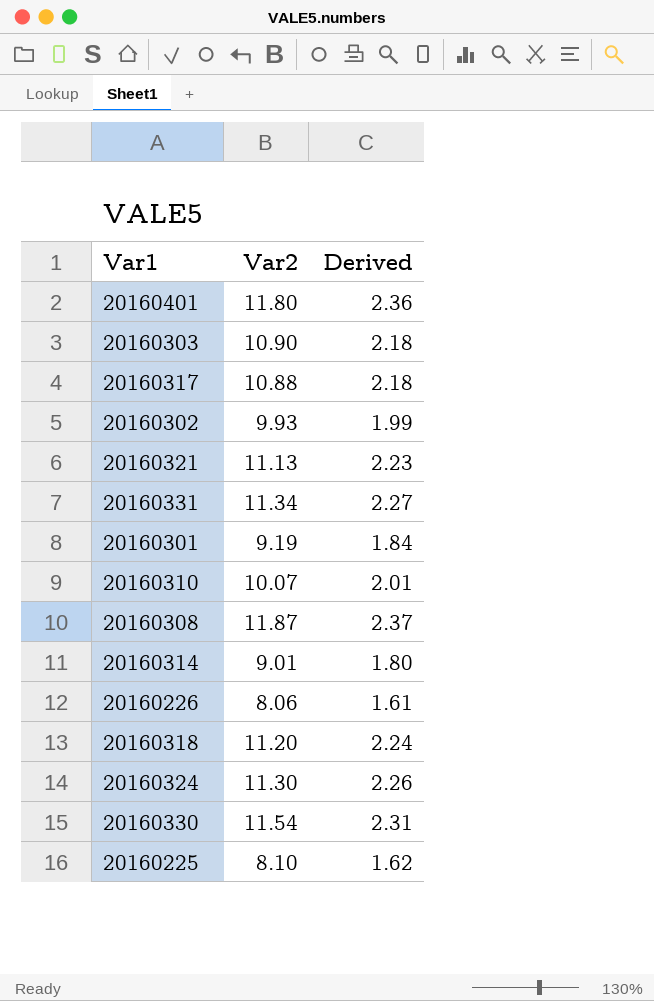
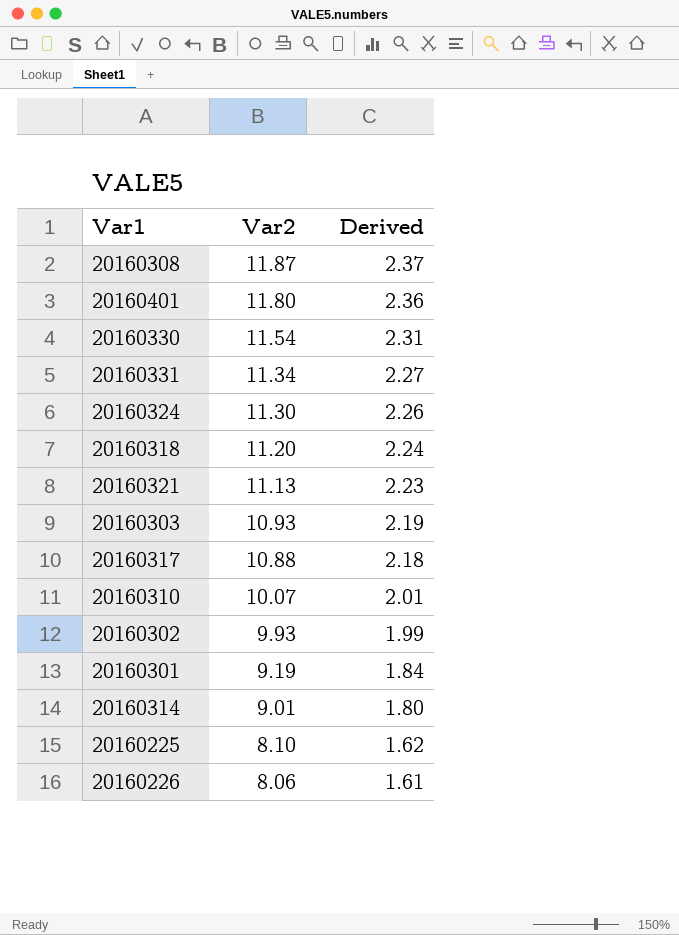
row order: none -> Var2 descending
20160303 | Var2: 10.90 -> 10.93
20160303 | Derived: 2.18 -> 2.19

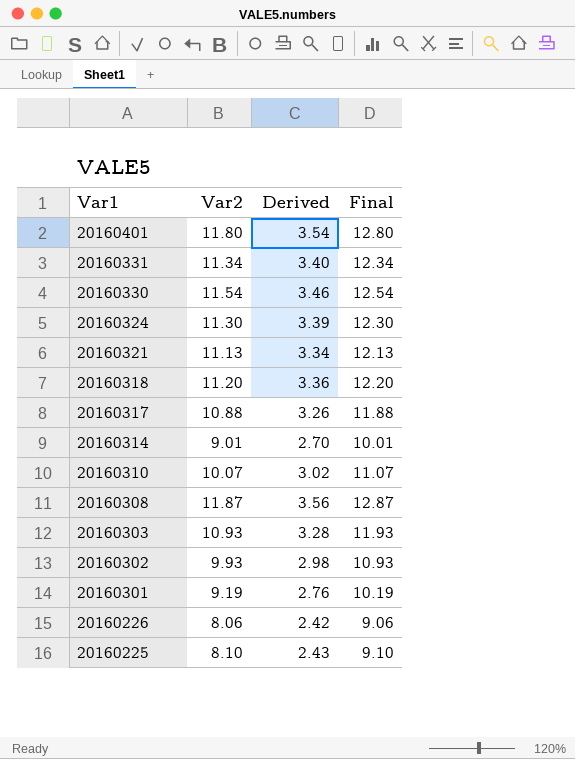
row order: Var2 descending -> Var1 descending
column Derived | formula: [Var2] * 0.2 -> [Var2] * 0.3
column Final | formula: none -> [Var2] + 1

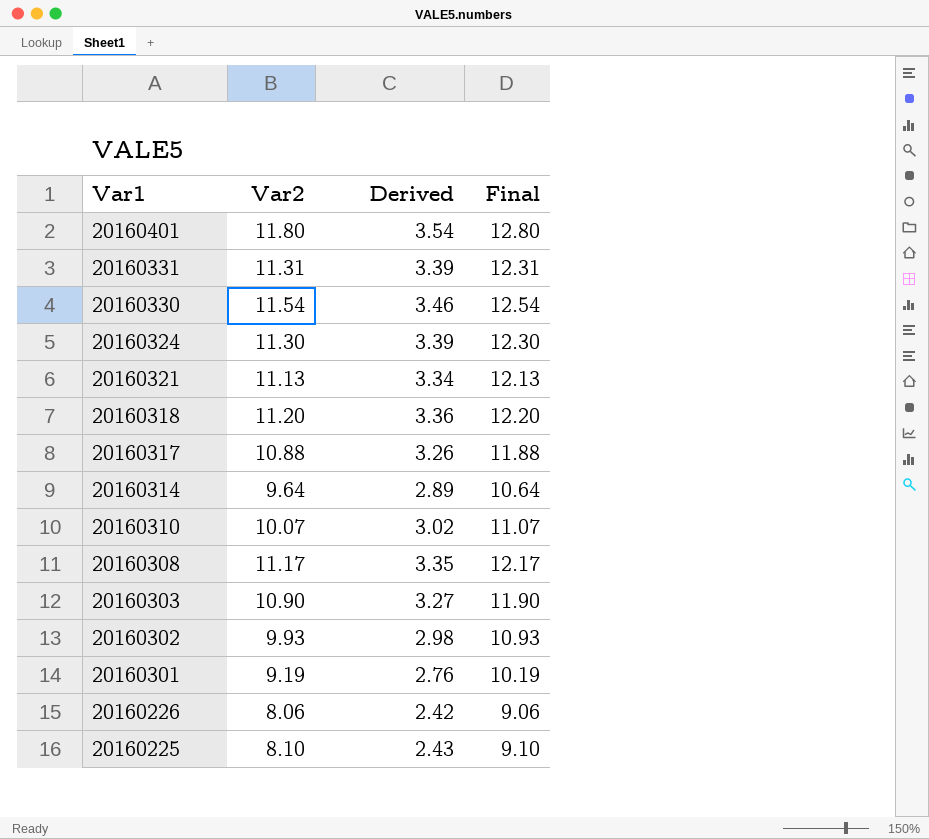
20160331 | Var2: 11.34 -> 11.31
20160331 | Derived: 3.40 -> 3.39
20160331 | Final: 12.34 -> 12.31
20160314 | Var2: 9.01 -> 9.64
20160314 | Derived: 2.70 -> 2.89
20160314 | Final: 10.01 -> 10.64
20160308 | Var2: 11.87 -> 11.17
20160308 | Derived: 3.56 -> 3.35
20160308 | Final: 12.87 -> 12.17
20160303 | Var2: 10.93 -> 10.90
20160303 | Derived: 3.28 -> 3.27
20160303 | Final: 11.93 -> 11.90

